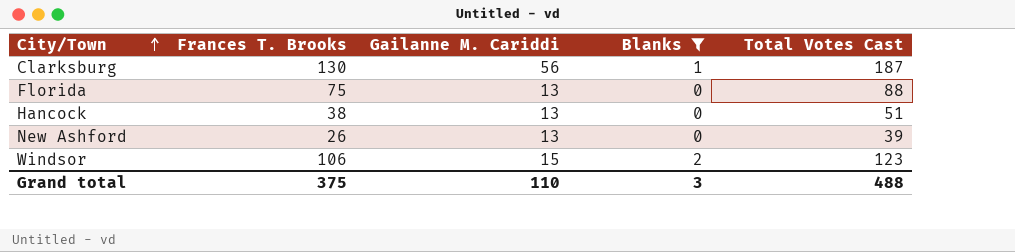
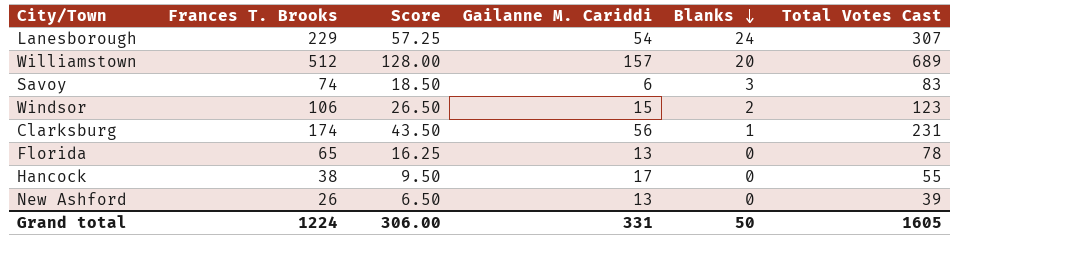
filter: Blanks <= 2 -> none
row order: City/Town ascending -> Blanks descending
column Score | formula: none -> [Frances T. Brooks] * 0.25
Clarksburg | Frances T. Brooks: 130 -> 174
Clarksburg | Total Votes Cast: 187 -> 231
Florida | Frances T. Brooks: 75 -> 65
Florida | Total Votes Cast: 88 -> 78
Hancock | Gailanne M. Cariddi: 13 -> 17
Hancock | Total Votes Cast: 51 -> 55
Grand total | Frances T. Brooks: 375 -> 1224
Grand total | Gailanne M. Cariddi: 110 -> 331
Grand total | Blanks: 3 -> 50
Grand total | Total Votes Cast: 488 -> 1605

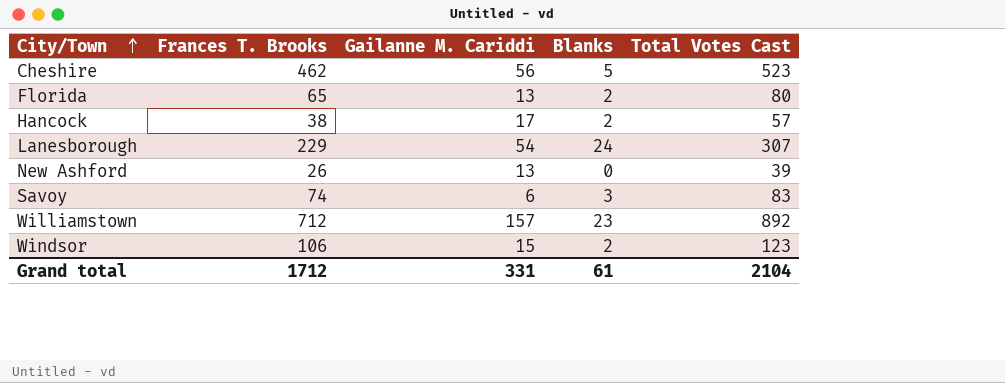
row order: Blanks descending -> City/Town ascending
column Score | formula: [Frances T. Brooks] * 0.25 -> none
row Clarksburg: 174 | 43.50 | 56 | 1 | 231 -> none
row Cheshire: none -> 462 | 56 | 5 | 523
Florida | Blanks: 0 -> 2
Florida | Total Votes Cast: 78 -> 80
Hancock | Blanks: 0 -> 2
Hancock | Total Votes Cast: 55 -> 57
Williamstown | Frances T. Brooks: 512 -> 712
Williamstown | Blanks: 20 -> 23
Williamstown | Total Votes Cast: 689 -> 892
Grand total | Frances T. Brooks: 1224 -> 1712
Grand total | Blanks: 50 -> 61
Grand total | Total Votes Cast: 1605 -> 2104

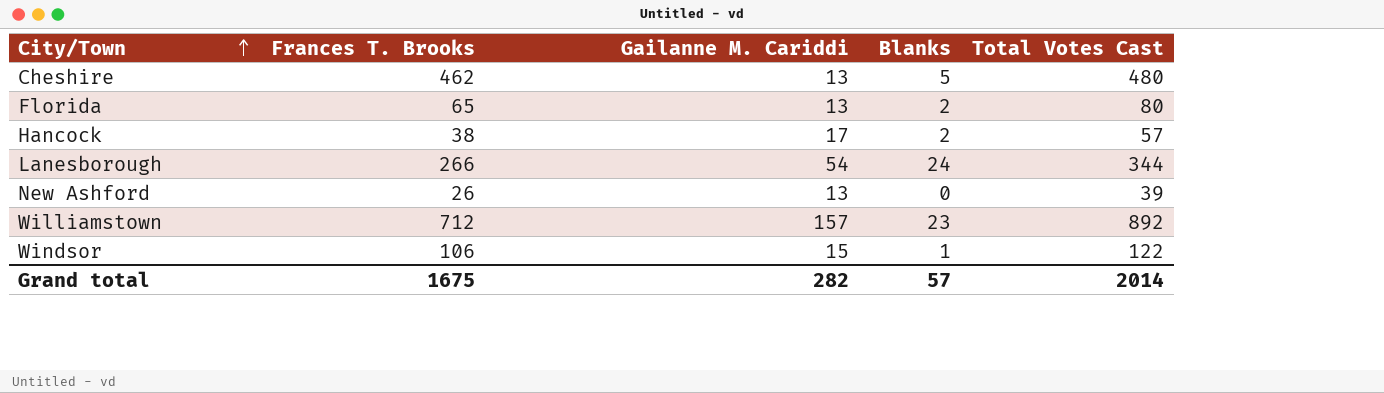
row Savoy: 74 | 6 | 3 | 83 -> none
Cheshire | Gailanne M. Cariddi: 56 -> 13
Cheshire | Total Votes Cast: 523 -> 480
Lanesborough | Frances T. Brooks: 229 -> 266
Lanesborough | Total Votes Cast: 307 -> 344
Windsor | Blanks: 2 -> 1
Windsor | Total Votes Cast: 123 -> 122
Grand total | Frances T. Brooks: 1712 -> 1675
Grand total | Gailanne M. Cariddi: 331 -> 282
Grand total | Blanks: 61 -> 57
Grand total | Total Votes Cast: 2104 -> 2014

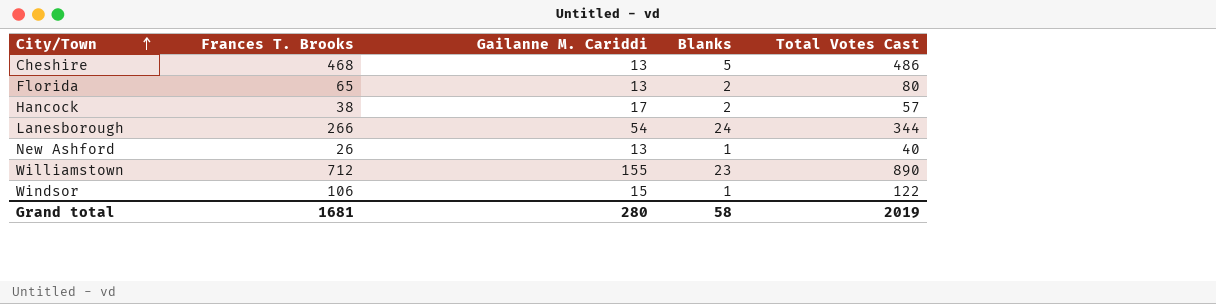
Cheshire | Frances T. Brooks: 462 -> 468
Cheshire | Total Votes Cast: 480 -> 486
New Ashford | Blanks: 0 -> 1
New Ashford | Total Votes Cast: 39 -> 40
Williamstown | Gailanne M. Cariddi: 157 -> 155
Williamstown | Total Votes Cast: 892 -> 890
Grand total | Frances T. Brooks: 1675 -> 1681
Grand total | Gailanne M. Cariddi: 282 -> 280
Grand total | Blanks: 57 -> 58
Grand total | Total Votes Cast: 2014 -> 2019

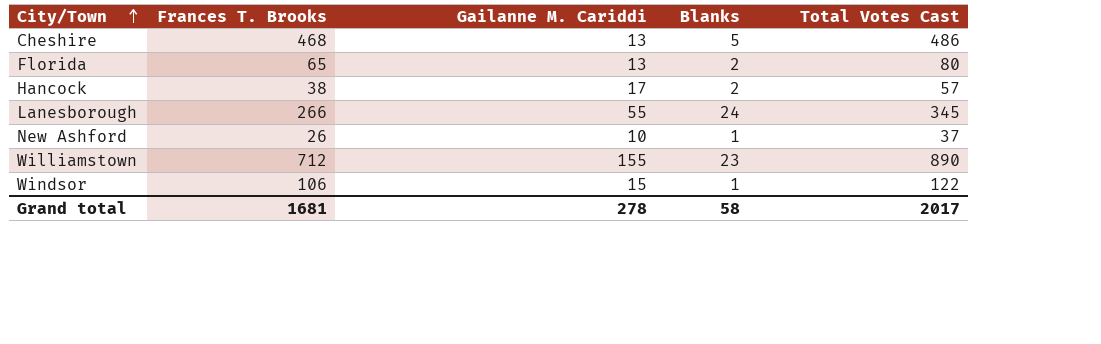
Lanesborough | Gailanne M. Cariddi: 54 -> 55
Lanesborough | Total Votes Cast: 344 -> 345
New Ashford | Gailanne M. Cariddi: 13 -> 10
New Ashford | Total Votes Cast: 40 -> 37
Grand total | Gailanne M. Cariddi: 280 -> 278
Grand total | Total Votes Cast: 2019 -> 2017

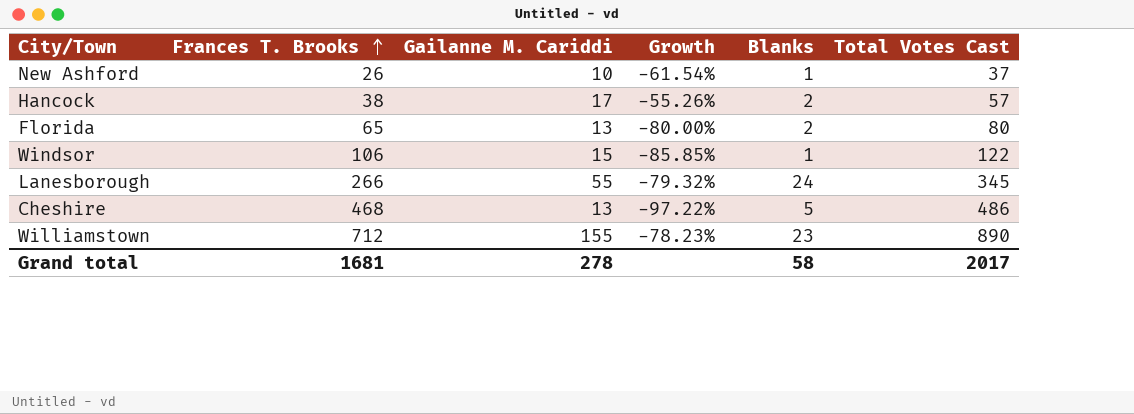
row order: City/Town ascending -> Frances T. Brooks ascending
column Growth | formula: none -> ([Gailanne M. Cariddi] - [Frances T. Brooks]) / [Frances T. Brooks]

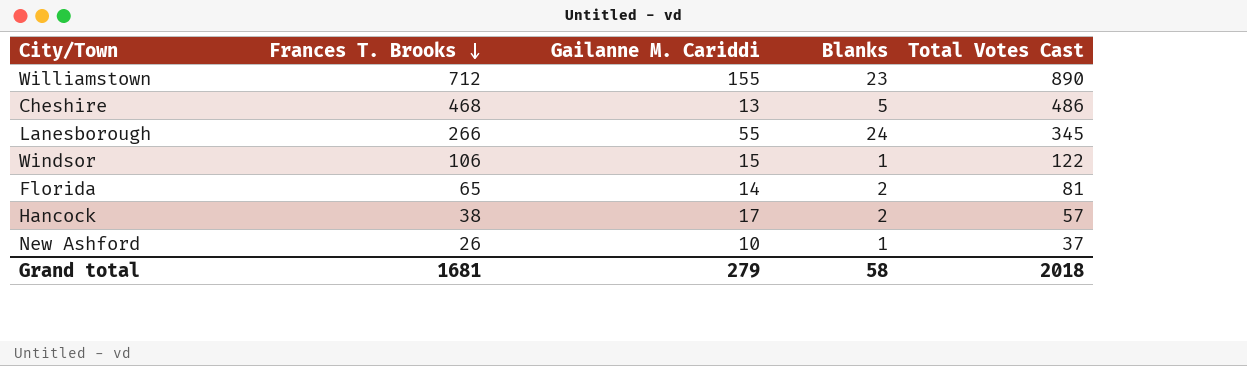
row order: Frances T. Brooks ascending -> Frances T. Brooks descending
column Growth | formula: ([Gailanne M. Cariddi] - [Frances T. Brooks]) / [Frances T. Brooks] -> none
Florida | Gailanne M. Cariddi: 13 -> 14
Florida | Total Votes Cast: 80 -> 81
Grand total | Gailanne M. Cariddi: 278 -> 279
Grand total | Total Votes Cast: 2017 -> 2018

